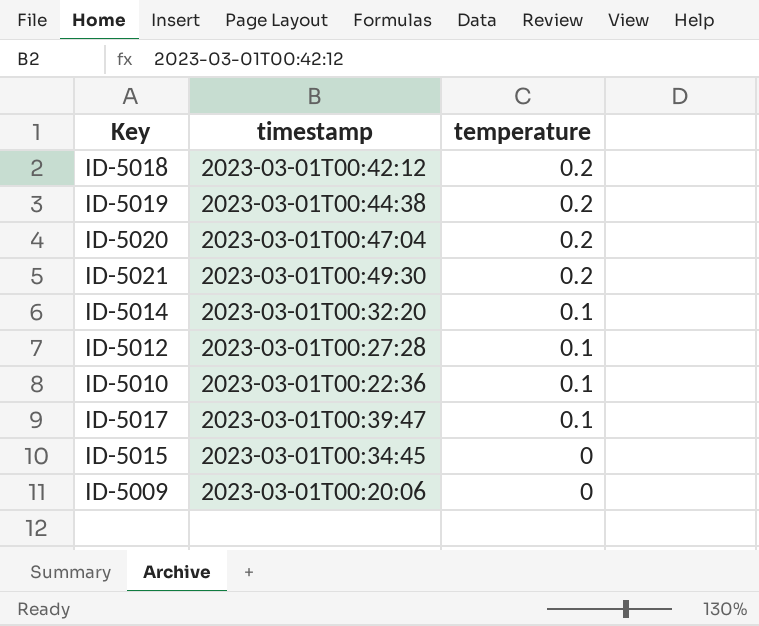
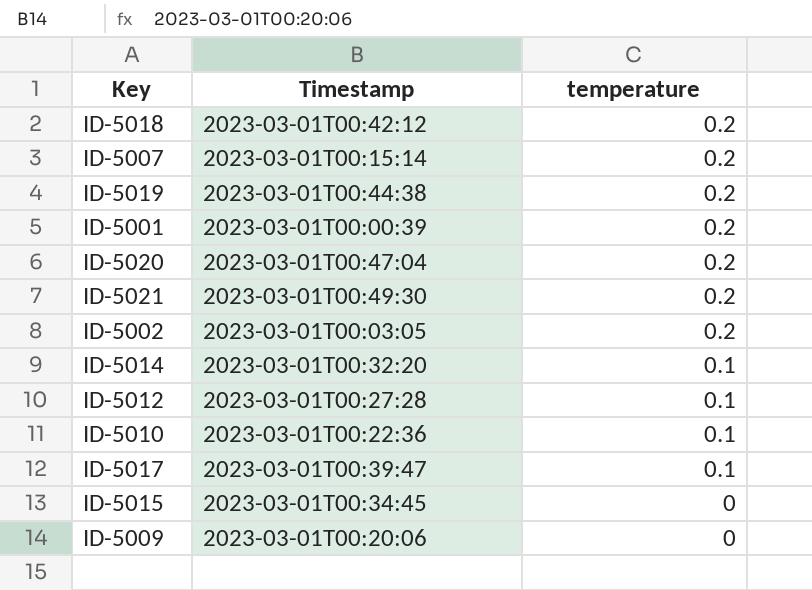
column name: timestamp -> Timestamp
row ID-5007: none -> 2023-03-01T00:15:14 | 0.2
row ID-5001: none -> 2023-03-01T00:00:39 | 0.2
row ID-5002: none -> 2023-03-01T00:03:05 | 0.2

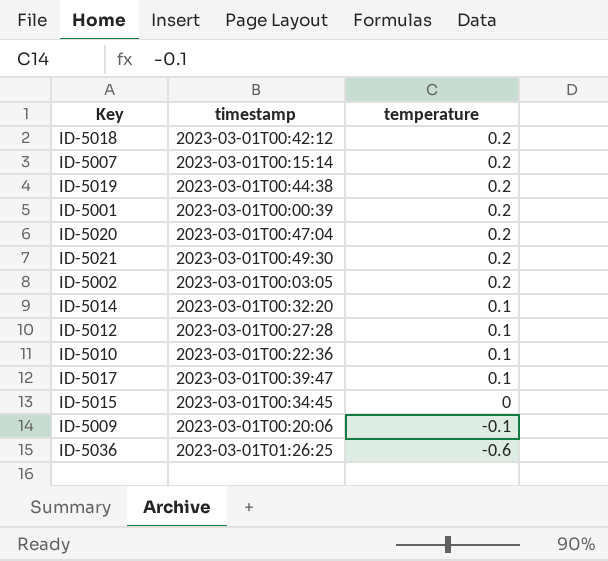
column name: Timestamp -> timestamp
ID-5009 | temperature: 0 -> -0.1
row ID-5036: none -> 2023-03-01T01:26:25 | -0.6

